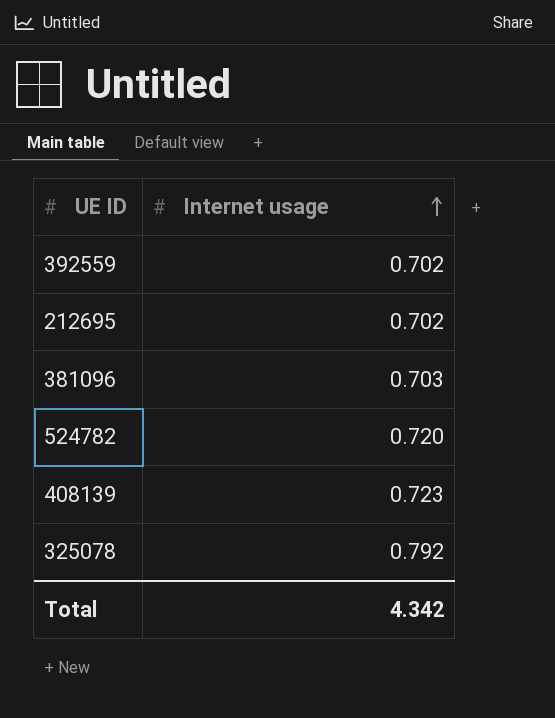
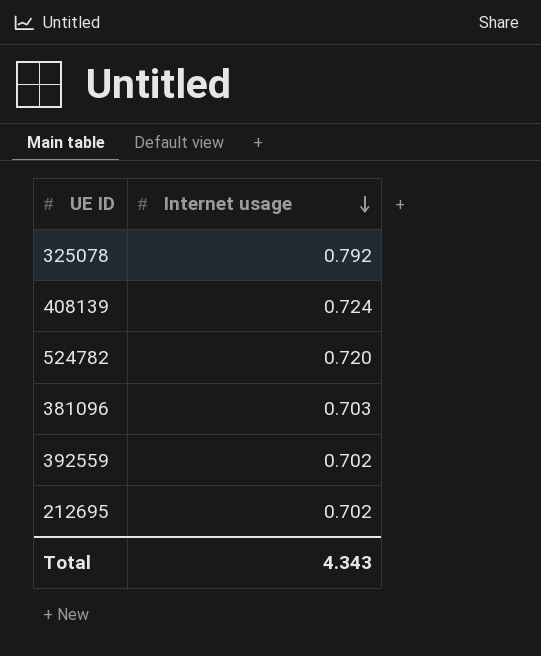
row order: Internet usage ascending -> Internet usage descending
408139 | Internet usage: 0.723 -> 0.724
Total | Internet usage: 4.342 -> 4.343

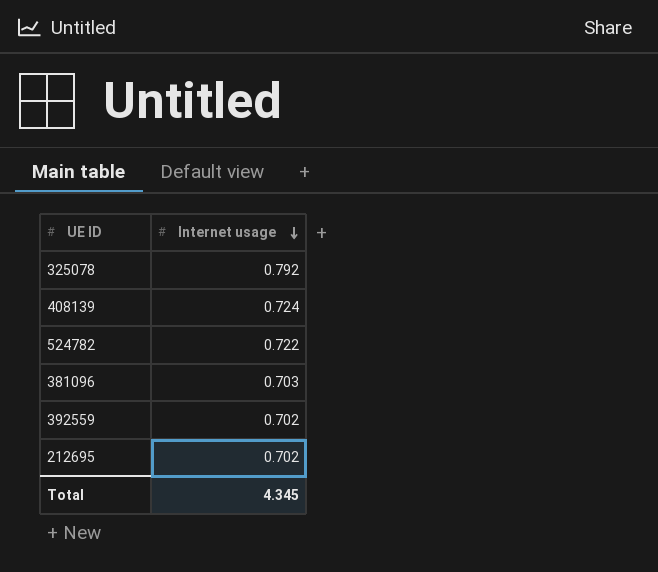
524782 | Internet usage: 0.720 -> 0.722
Total | Internet usage: 4.343 -> 4.345

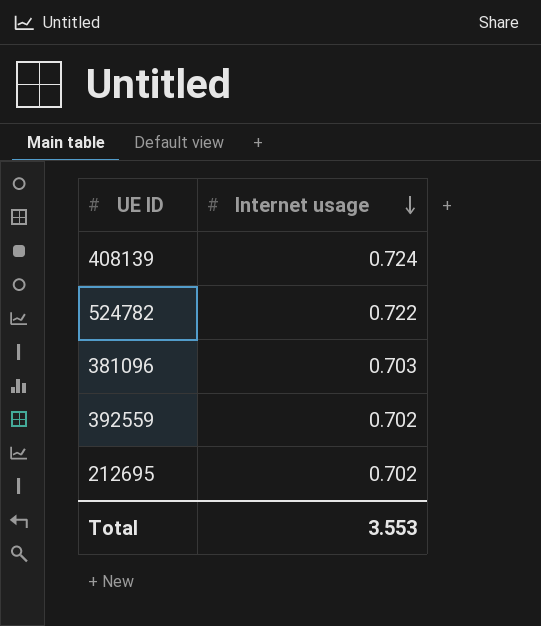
row 325078: 0.792 -> none
Total | Internet usage: 4.345 -> 3.553

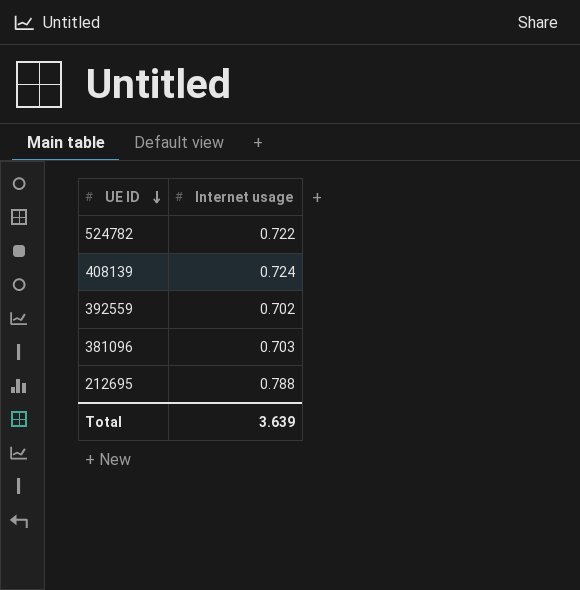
row order: Internet usage descending -> UE ID descending
212695 | Internet usage: 0.702 -> 0.788
Total | Internet usage: 3.553 -> 3.639

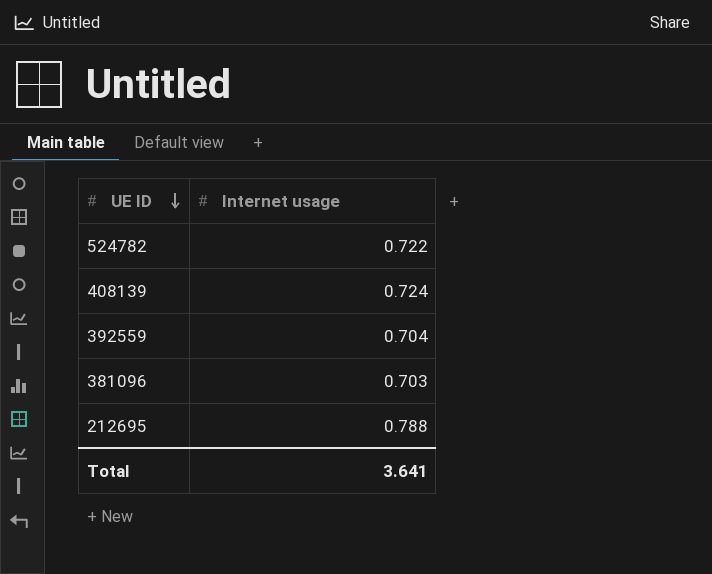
392559 | Internet usage: 0.702 -> 0.704
Total | Internet usage: 3.639 -> 3.641

